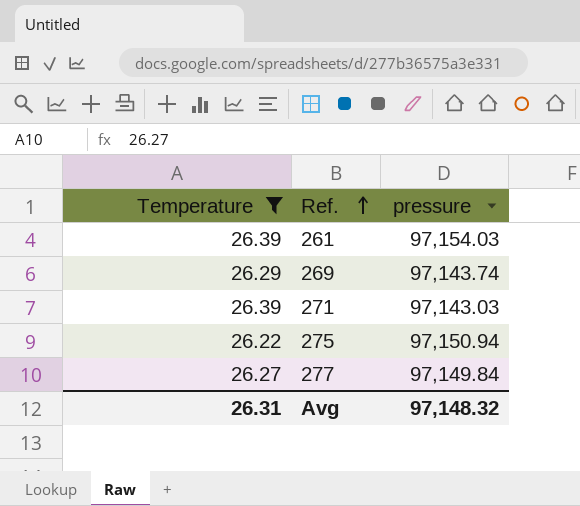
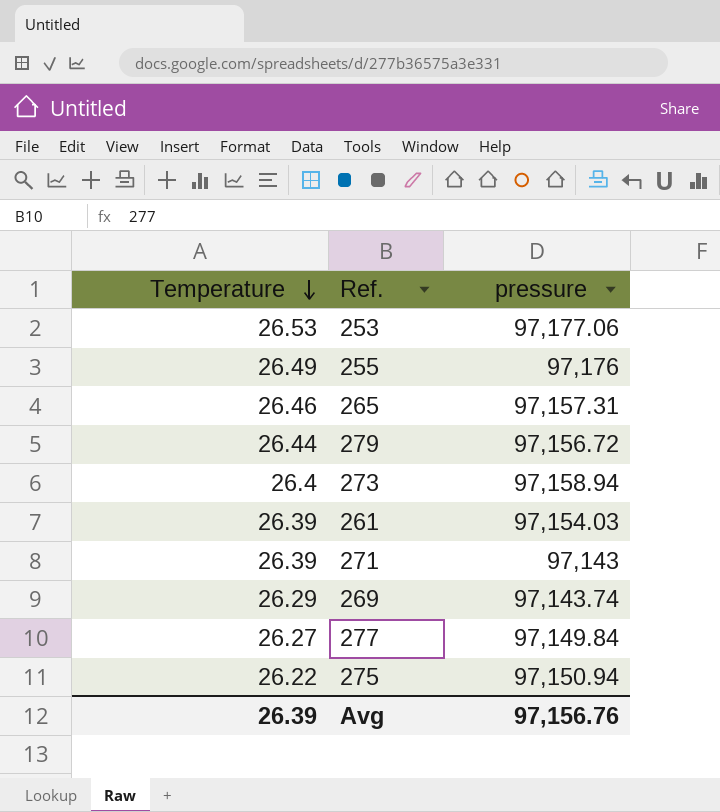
filter: Temperature <= 26.39 -> none
row order: Ref. ascending -> Temperature descending
271 | pressure: 97,143.03 -> 97,143
Avg | Temperature: 26.31 -> 26.39
Avg | pressure: 97,148.32 -> 97,156.76

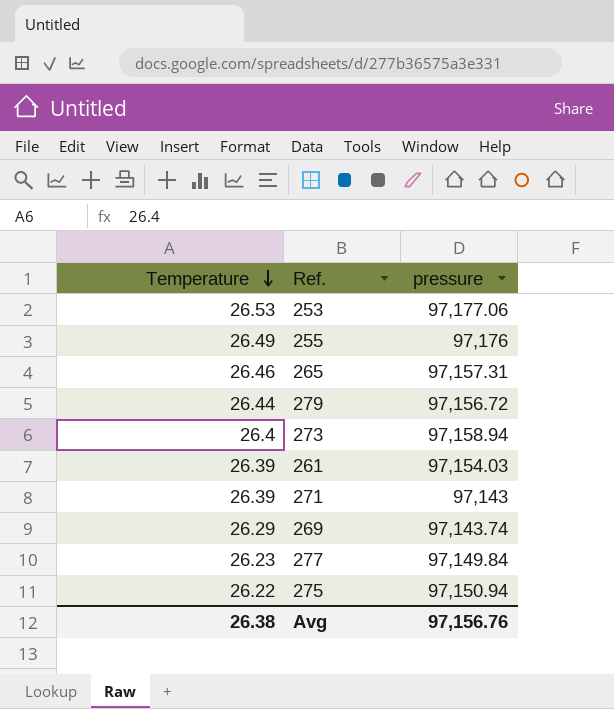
277 | Temperature: 26.27 -> 26.23
Avg | Temperature: 26.39 -> 26.38

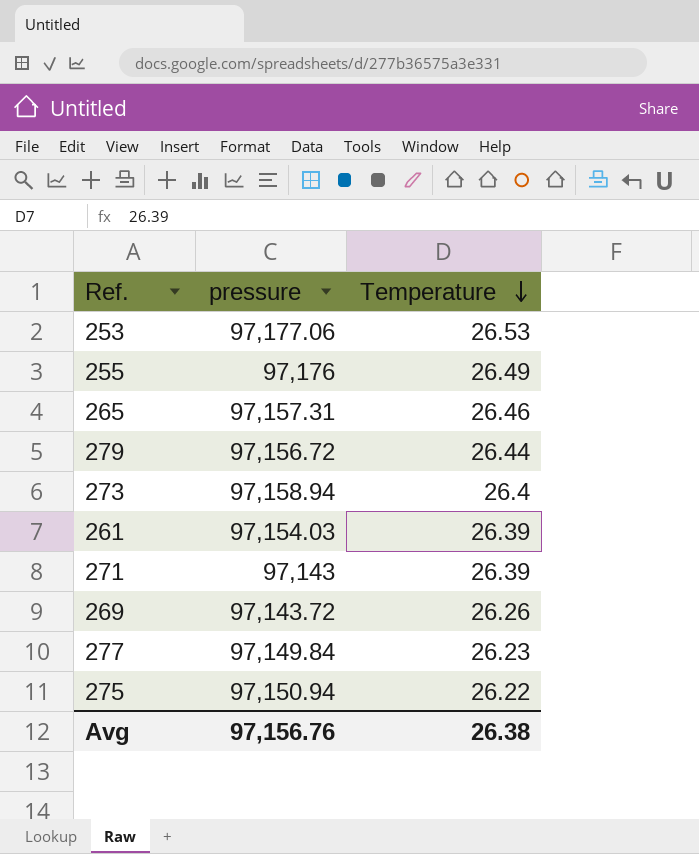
column Temperature | position: 1 -> 3
269 | pressure: 97,143.74 -> 97,143.72
269 | Temperature: 26.29 -> 26.26

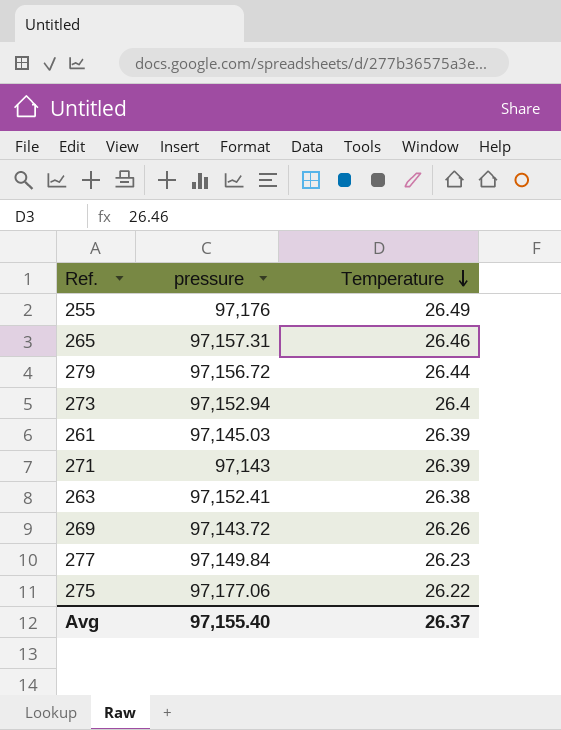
row 253: 97,177.06 | 26.53 -> none
273 | pressure: 97,158.94 -> 97,152.94
261 | pressure: 97,154.03 -> 97,145.03
row 263: none -> 97,152.41 | 26.38
275 | pressure: 97,150.94 -> 97,177.06
Avg | pressure: 97,156.76 -> 97,155.40
Avg | Temperature: 26.38 -> 26.37

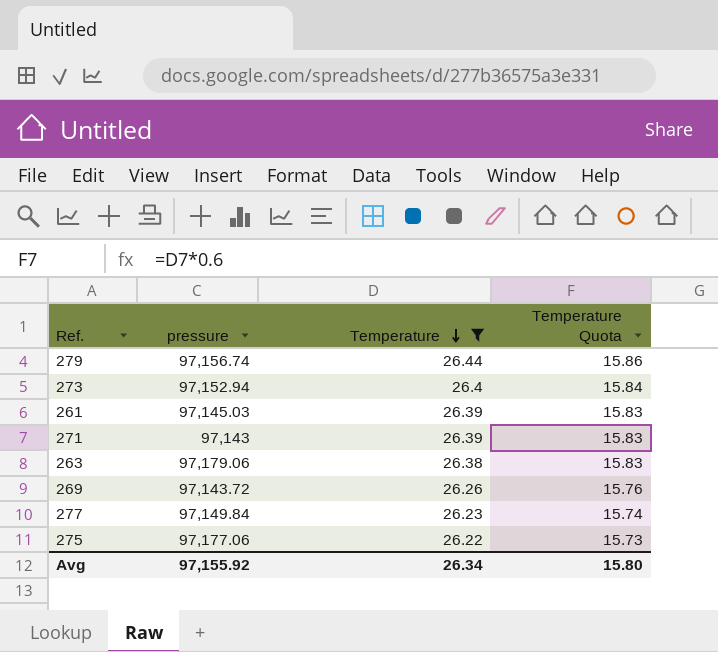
filter: none -> Temperature <= 26.44
column Temperature Quota | formula: none -> [Temperature] * 0.6
279 | pressure: 97,156.72 -> 97,156.74
263 | pressure: 97,152.41 -> 97,179.06
Avg | pressure: 97,155.40 -> 97,155.92
Avg | Temperature: 26.37 -> 26.34

